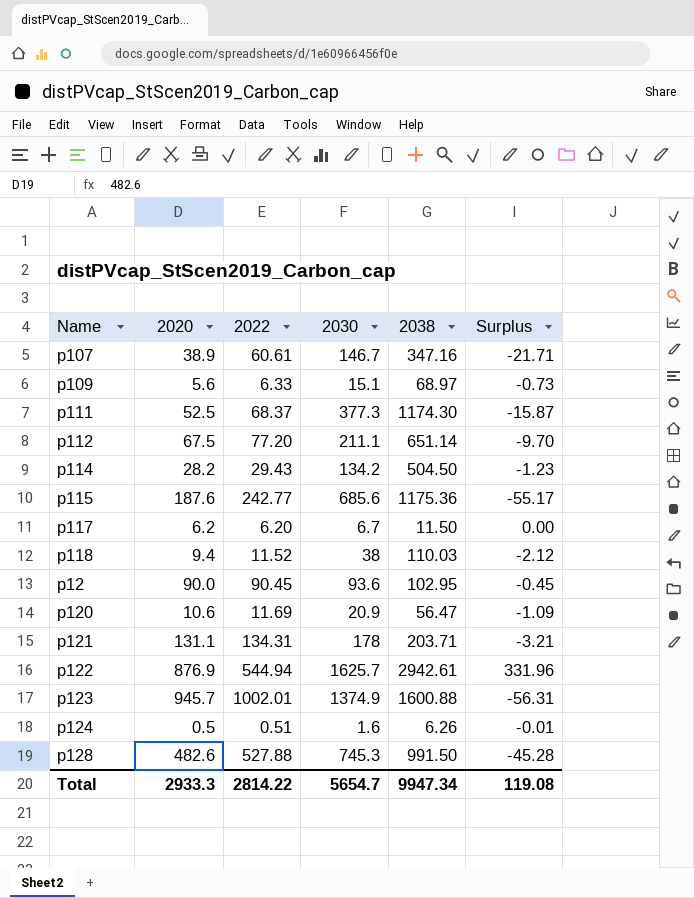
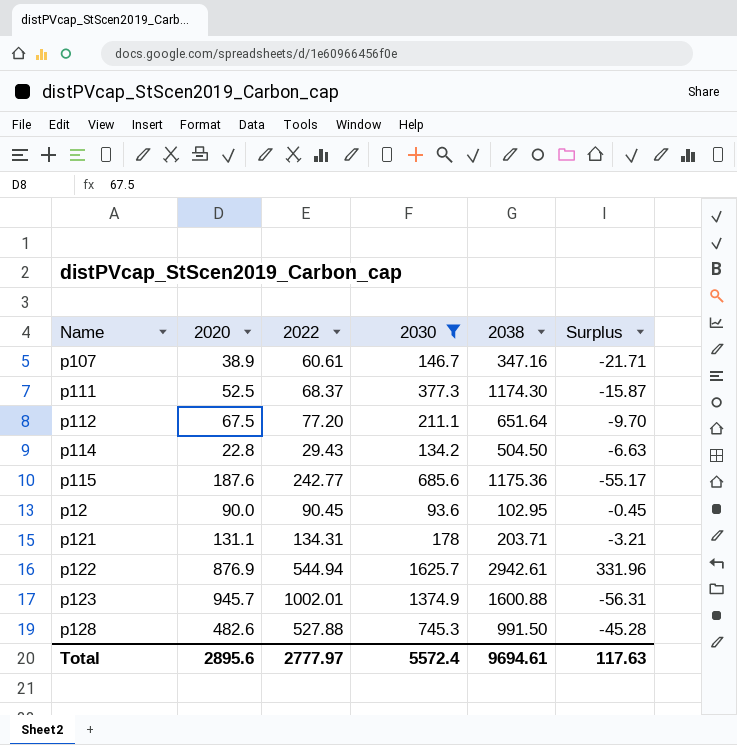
filter: none -> 2030 >= 93.6
p112 | 2038: 651.14 -> 651.64
p114 | 2020: 28.2 -> 22.8
p114 | Surplus: -1.23 -> -6.63
Total | 2020: 2933.3 -> 2895.6
Total | 2022: 2814.22 -> 2777.97
Total | 2030: 5654.7 -> 5572.4
Total | 2038: 9947.34 -> 9694.61
Total | Surplus: 119.08 -> 117.63

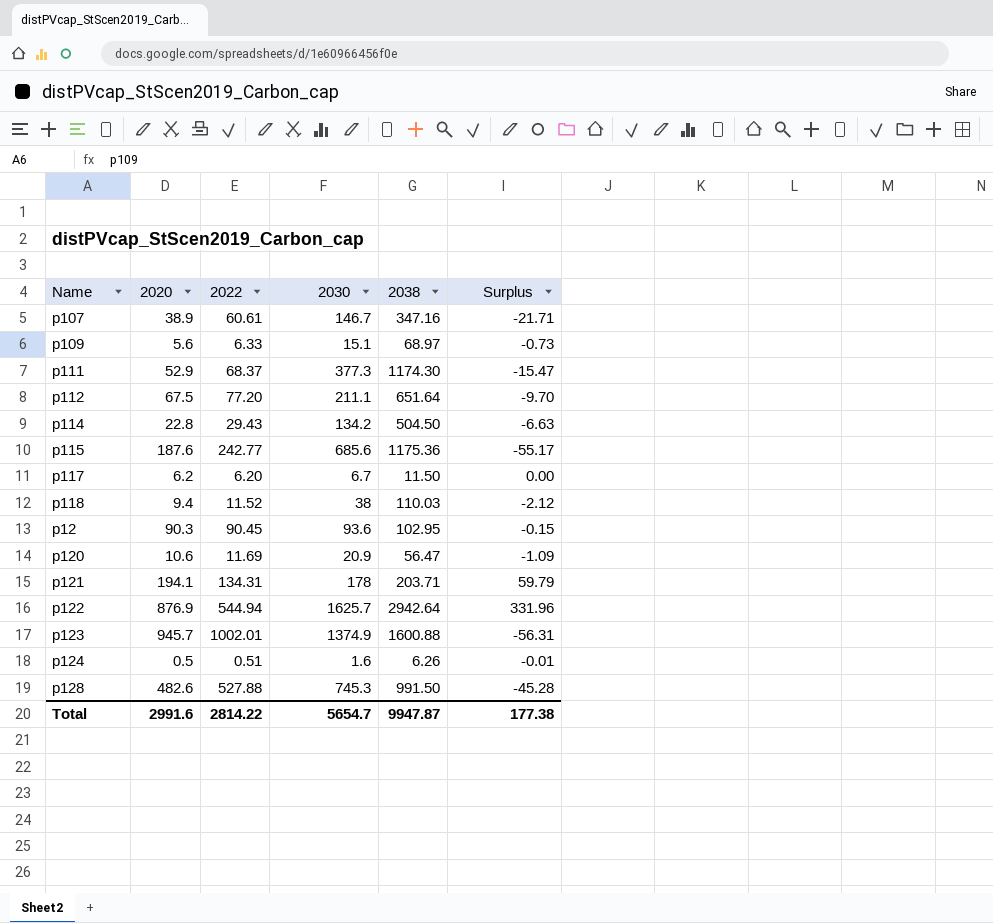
filter: 2030 >= 93.6 -> none
p111 | 2020: 52.5 -> 52.9
p111 | Surplus: -15.87 -> -15.47
p12 | 2020: 90.0 -> 90.3
p12 | Surplus: -0.45 -> -0.15
p121 | 2020: 131.1 -> 194.1
p121 | Surplus: -3.21 -> 59.79
p122 | 2038: 2942.61 -> 2942.64
Total | 2020: 2895.6 -> 2991.6
Total | 2022: 2777.97 -> 2814.22
Total | 2030: 5572.4 -> 5654.7
Total | 2038: 9694.61 -> 9947.87
Total | Surplus: 117.63 -> 177.38

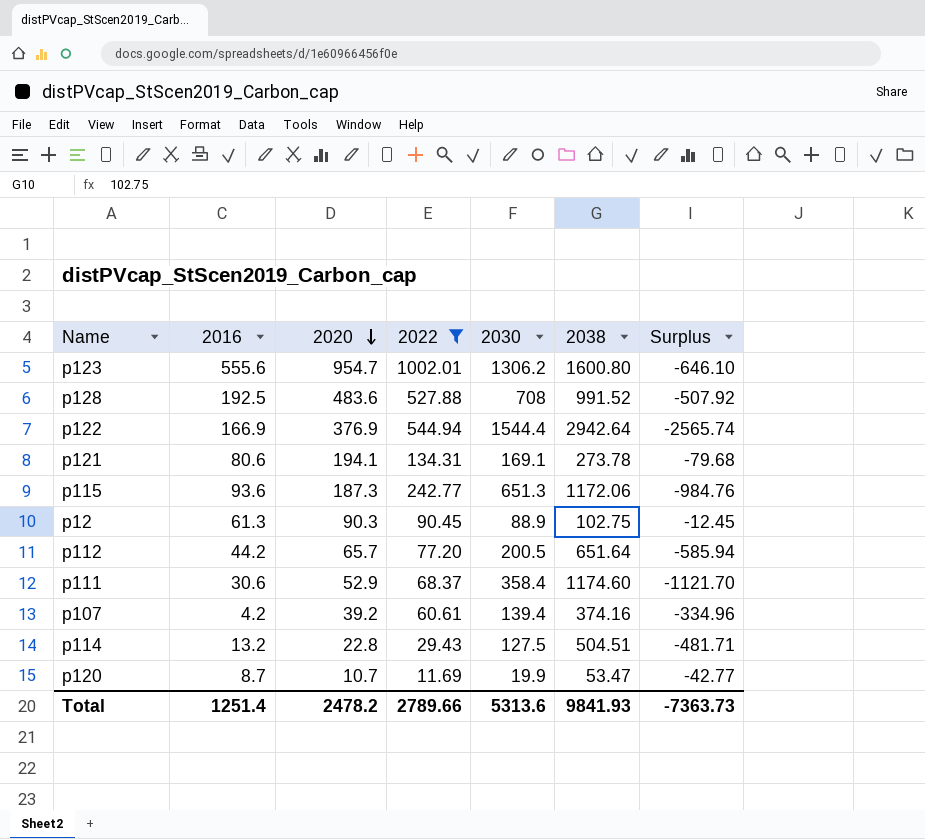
filter: none -> 2022 >= 11.69
row order: none -> 2020 descending
column 2016 | position: none -> 2
column Surplus | formula: [2020] - [2022] -> [2020] - [2038]
p123 | 2020: 945.7 -> 954.7
p123 | 2030: 1374.9 -> 1306.2
p123 | 2038: 1600.88 -> 1600.80
p128 | 2020: 482.6 -> 483.6
p128 | 2030: 745.3 -> 708
p128 | 2038: 991.50 -> 991.52
p122 | 2020: 876.9 -> 376.9
p122 | 2030: 1625.7 -> 1544.4
p121 | 2030: 178 -> 169.1
p121 | 2038: 203.71 -> 273.78
p115 | 2020: 187.6 -> 187.3
p115 | 2030: 685.6 -> 651.3
p115 | 2038: 1175.36 -> 1172.06
p12 | 2030: 93.6 -> 88.9
p12 | 2038: 102.95 -> 102.75
p112 | 2020: 67.5 -> 65.7
p112 | 2030: 211.1 -> 200.5
p111 | 2030: 377.3 -> 358.4
p111 | 2038: 1174.30 -> 1174.60
p107 | 2020: 38.9 -> 39.2
p107 | 2030: 146.7 -> 139.4
p107 | 2038: 347.16 -> 374.16
p114 | 2030: 134.2 -> 127.5
p114 | 2038: 504.50 -> 504.51
p120 | 2020: 10.6 -> 10.7
p120 | 2030: 20.9 -> 19.9
p120 | 2038: 56.47 -> 53.47
Total | 2020: 2991.6 -> 2478.2
Total | 2022: 2814.22 -> 2789.66
Total | 2030: 5654.7 -> 5313.6
Total | 2038: 9947.87 -> 9841.93
Total | Surplus: 177.38 -> -7363.73

